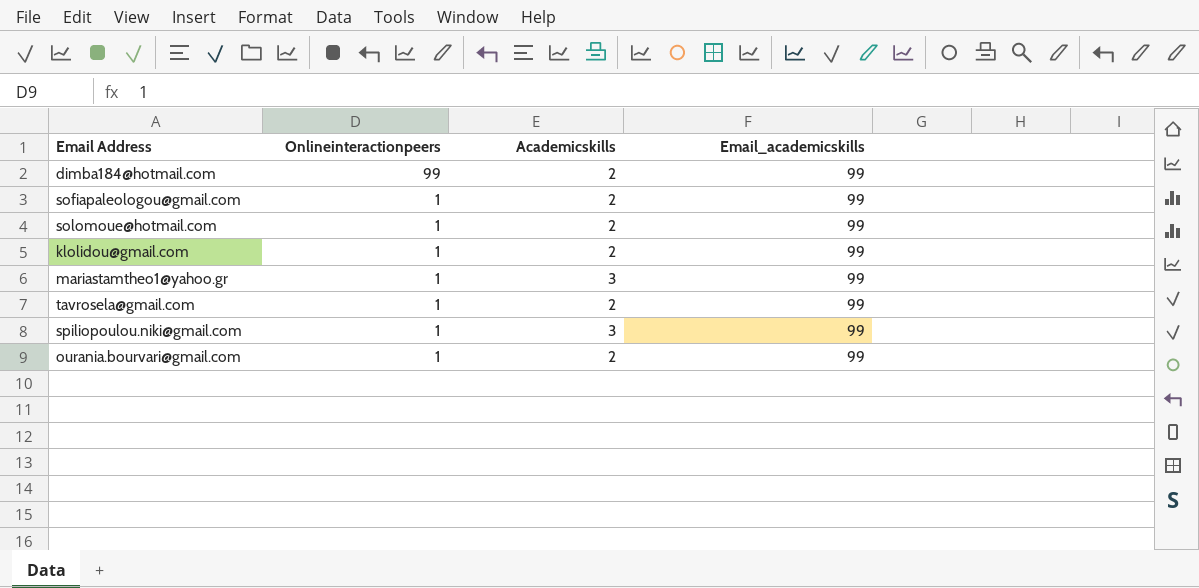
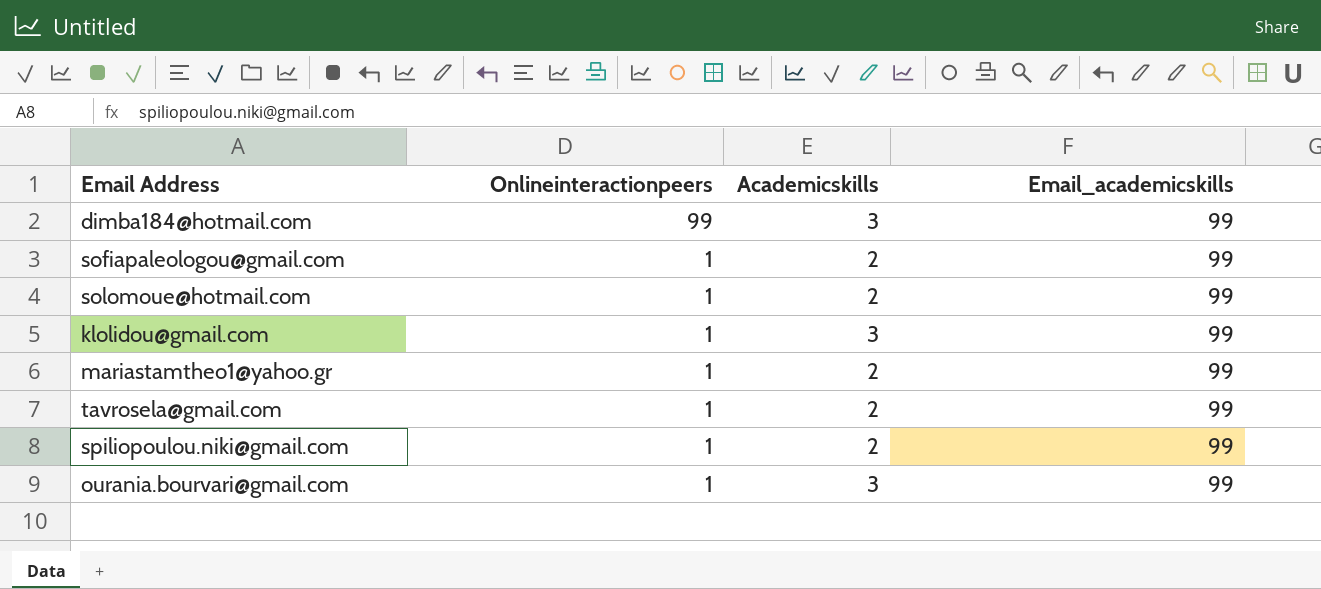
dimba184@hotmail.com | Academicskills: 2 -> 3
klolidou@gmail.com | Academicskills: 2 -> 3
mariastamtheo1@yahoo.gr | Academicskills: 3 -> 2
spiliopoulou.niki@gmail.com | Academicskills: 3 -> 2
ourania.bourvari@gmail.com | Academicskills: 2 -> 3

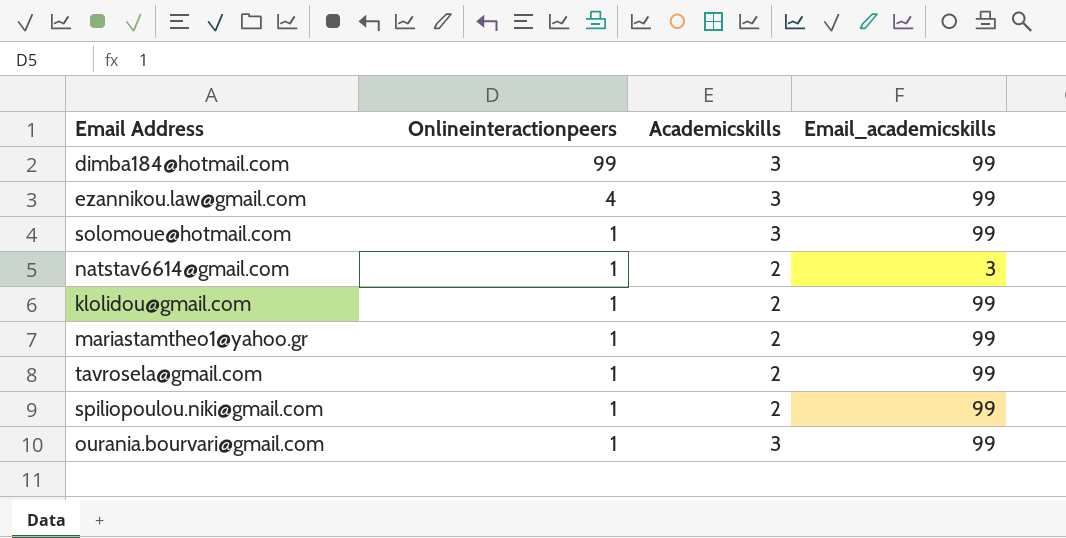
row sofiapaleologou@gmail.com: 1 | 2 | 99 -> none
row ezannikou.law@gmail.com: none -> 4 | 3 | 99
solomoue@hotmail.com | Academicskills: 2 -> 3
row natstav6614@gmail.com: none -> 1 | 2 | 3
klolidou@gmail.com | Academicskills: 3 -> 2

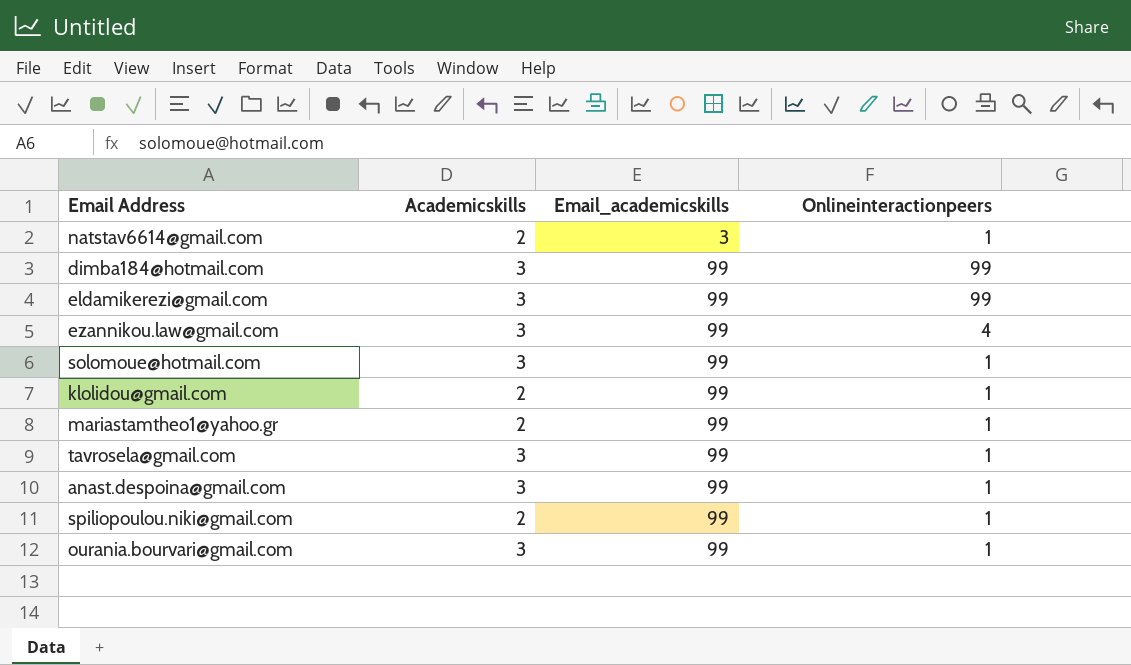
row order: Onlineinteractionpeers descending -> Email_academicskills ascending
column Onlineinteractionpeers | position: 2 -> 4
row eldamikerezi@gmail.com: none -> 3 | 99 | 99
tavrosela@gmail.com | Academicskills: 2 -> 3
row anast.despoina@gmail.com: none -> 3 | 99 | 1

